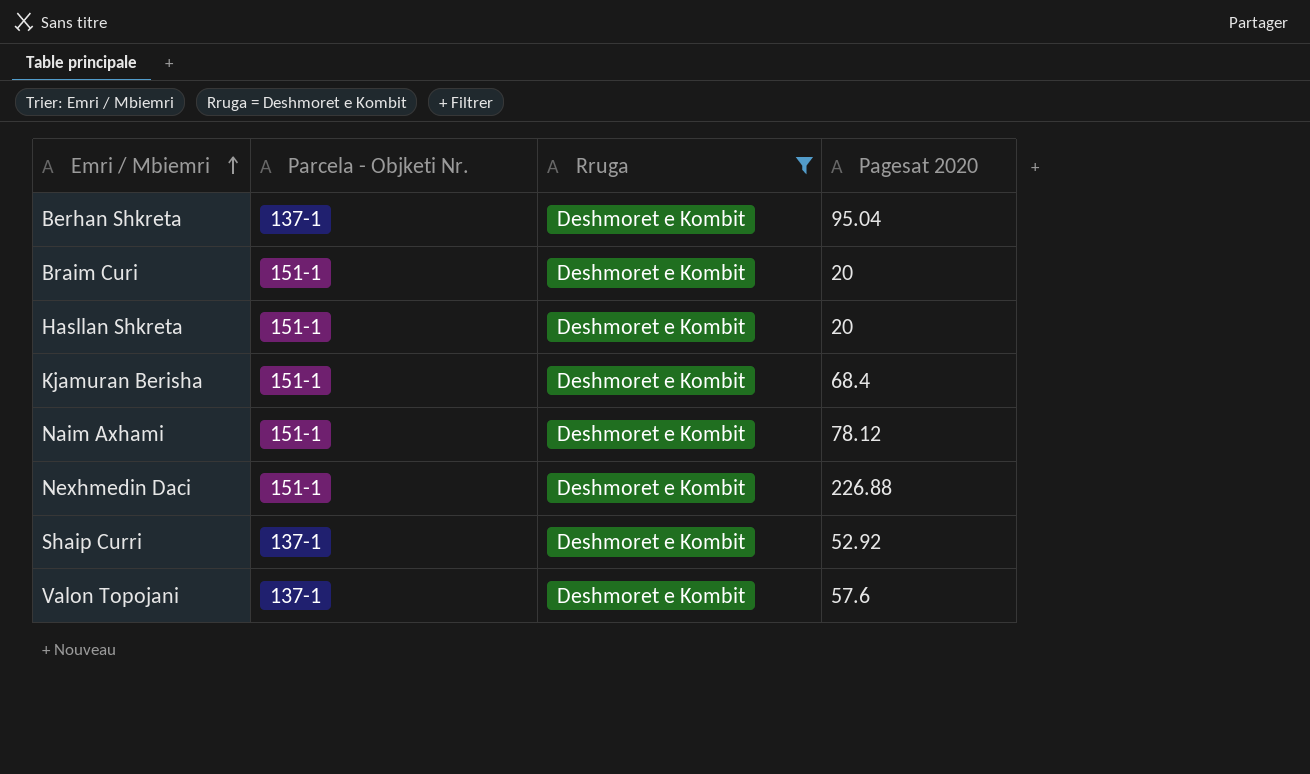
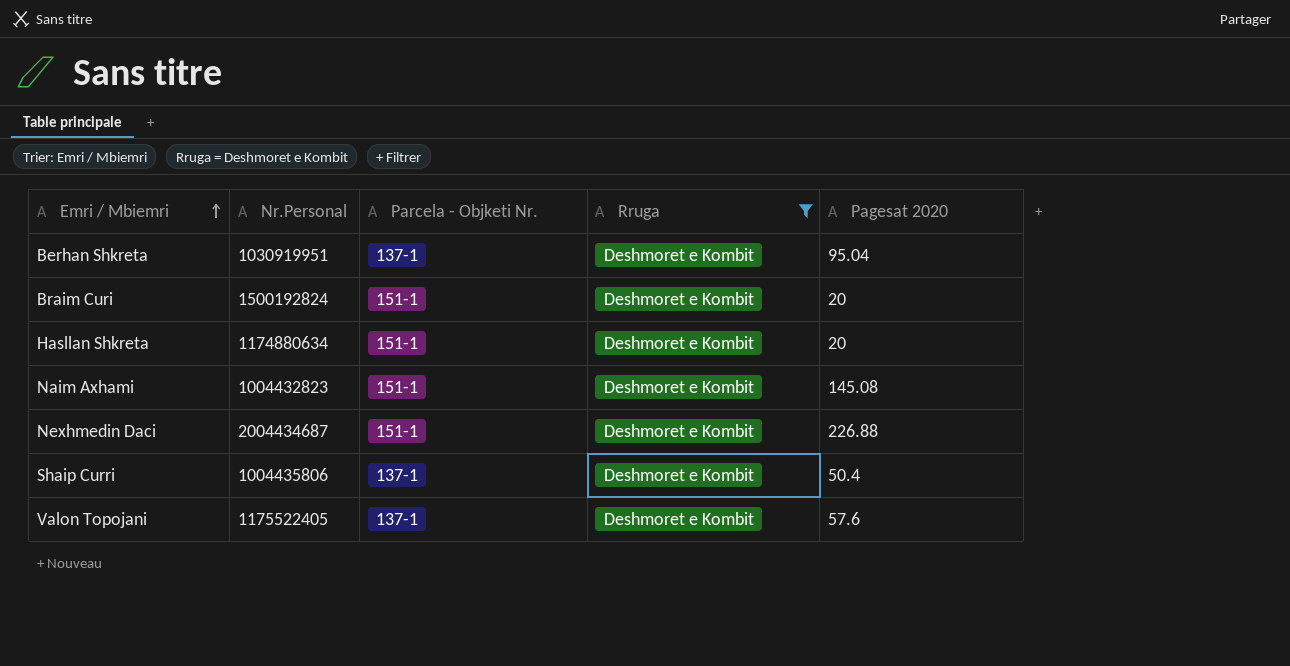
column Nr.Personal | position: none -> 2
row Kjamuran Berisha: 151-1 | Deshmoret e Kombit | 68.4 -> none
Naim Axhami | Pagesat 2020: 78.12 -> 145.08
Shaip Curri | Pagesat 2020: 52.92 -> 50.4

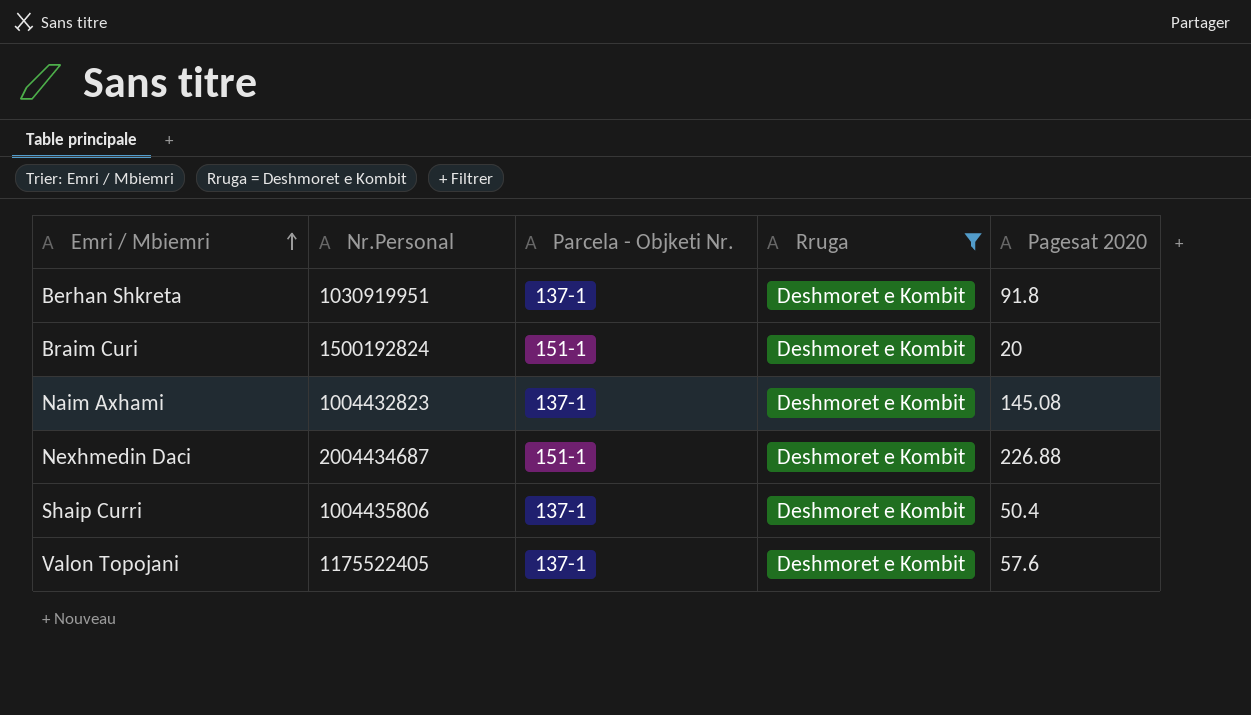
row Hasllan Shkreta: 1174880634 | 151-1 | Deshmoret e Kombit | 20 -> none
Berhan Shkreta | Pagesat 2020: 95.04 -> 91.8
Naim Axhami | Parcela - Objketi Nr.: 151-1 -> 137-1

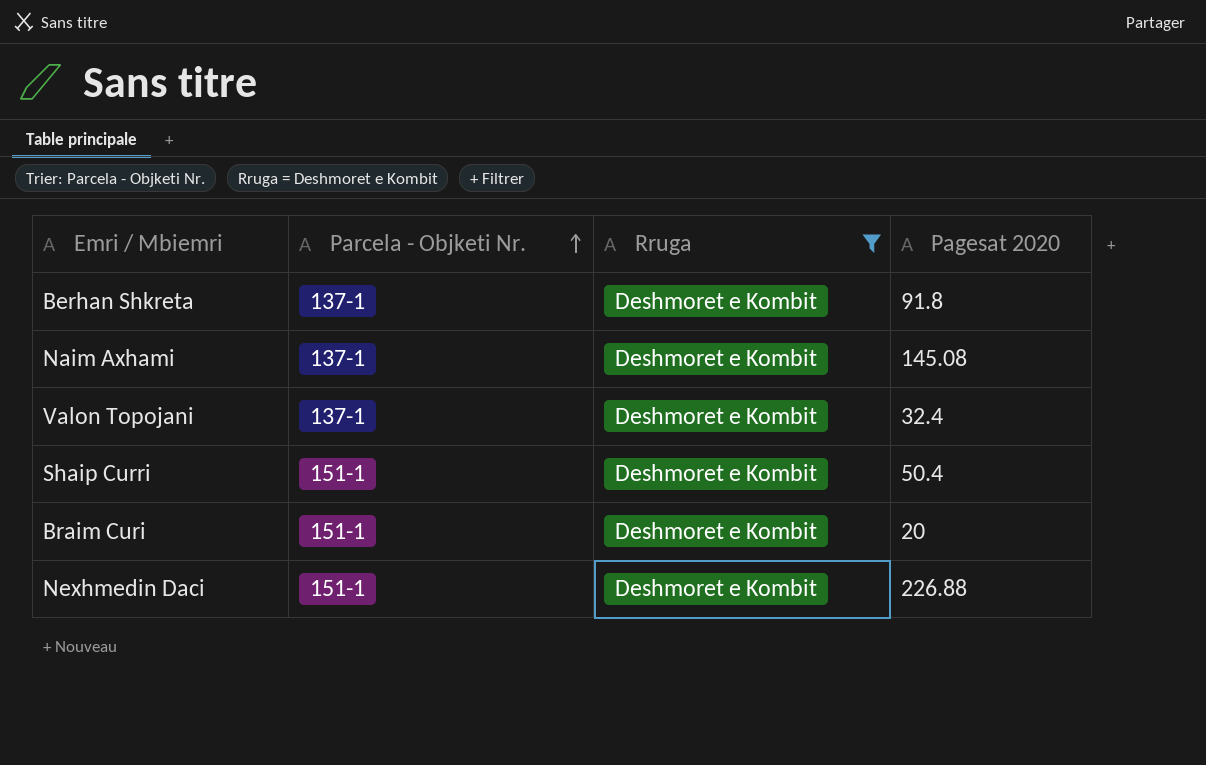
row order: Emri / Mbiemri ascending -> Parcela - Objketi Nr. ascending
column Nr.Personal | position: 2 -> none
Valon Topojani | Pagesat 2020: 57.6 -> 32.4
Shaip Curri | Parcela - Objketi Nr.: 137-1 -> 151-1

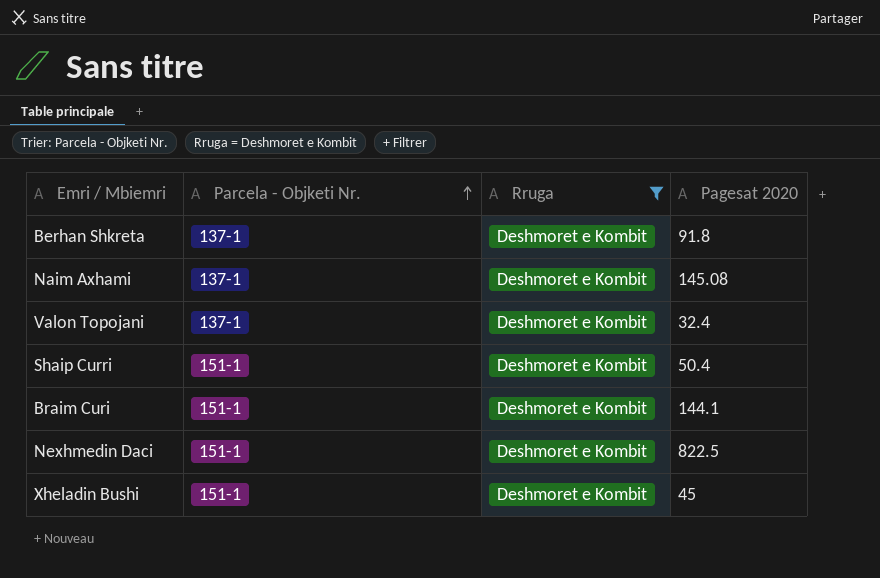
Braim Curi | Pagesat 2020: 20 -> 144.1
Nexhmedin Daci | Pagesat 2020: 226.88 -> 822.5
row Xheladin Bushi: none -> 151-1 | Deshmoret e Kombit | 45

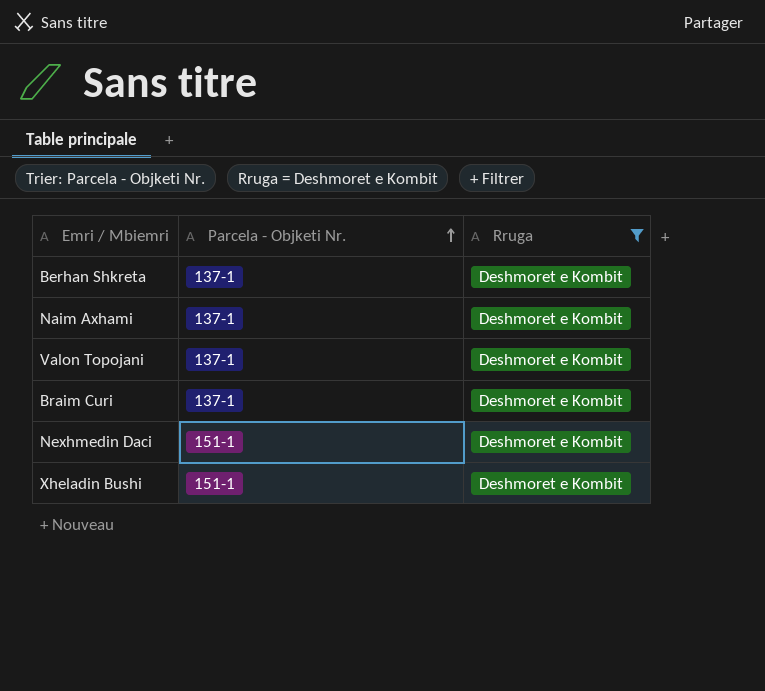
column Pagesat 2020 | position: 4 -> none
row Shaip Curri: 151-1 | Deshmoret e Kombit | 50.4 -> none
Braim Curi | Parcela - Objketi Nr.: 151-1 -> 137-1

